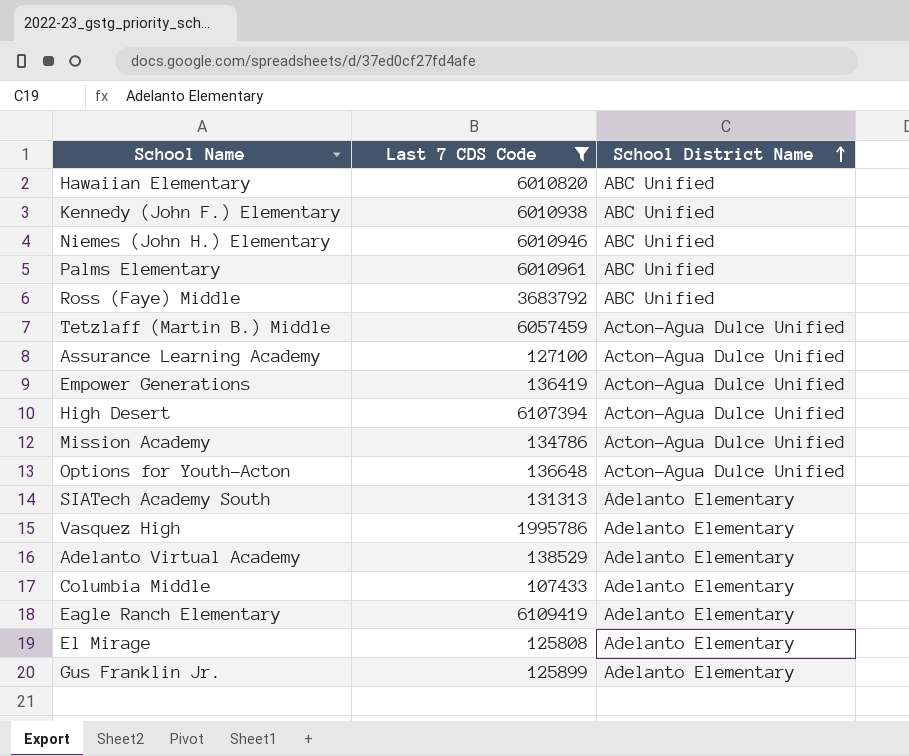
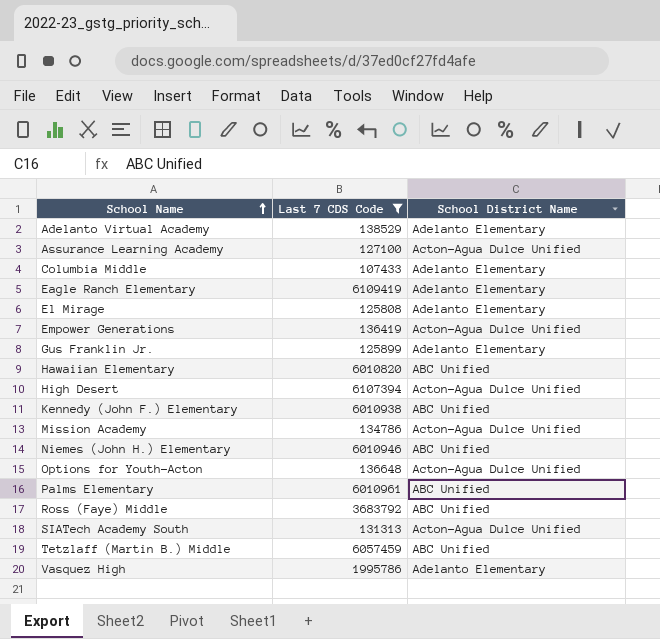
row order: School District Name ascending -> School Name ascending
SIATech Academy South | School District Name: Adelanto Elementary -> Acton-Agua Dulce Unified
Tetzlaff (Martin B.) Middle | School District Name: Acton-Agua Dulce Unified -> ABC Unified

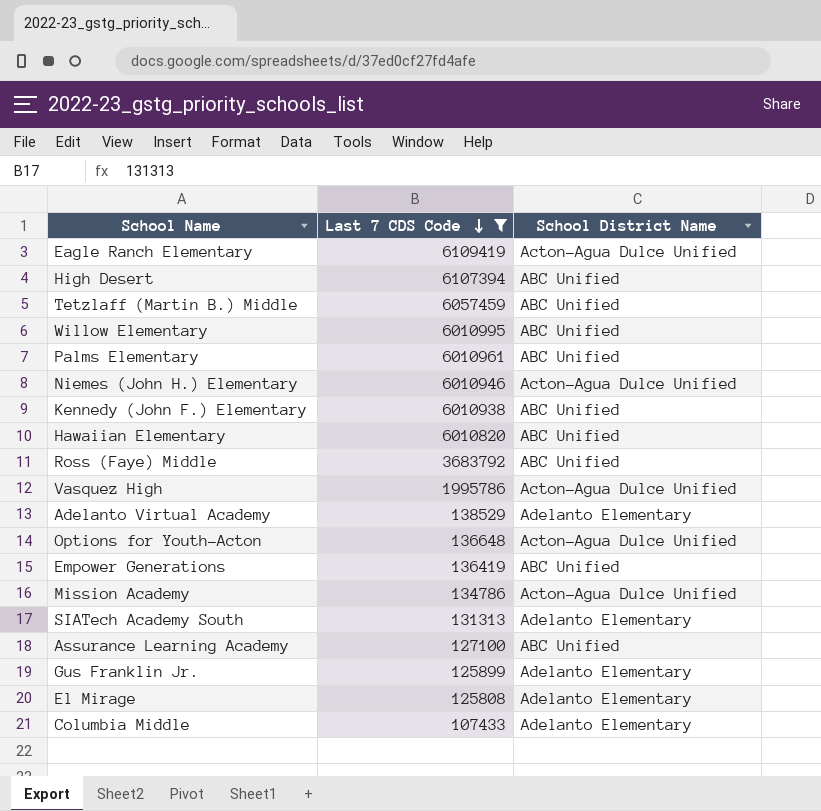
row order: School Name ascending -> Last 7 CDS Code descending
Eagle Ranch Elementary | School District Name: Adelanto Elementary -> Acton-Agua Dulce Unified
High Desert | School District Name: Acton-Agua Dulce Unified -> ABC Unified
row Willow Elementary: none -> 6010995 | ABC Unified
Niemes (John H.) Elementary | School District Name: ABC Unified -> Acton-Agua Dulce Unified
Vasquez High | School District Name: Adelanto Elementary -> Acton-Agua Dulce Unified
Empower Generations | School District Name: Acton-Agua Dulce Unified -> ABC Unified
SIATech Academy South | School District Name: Acton-Agua Dulce Unified -> Adelanto Elementary
Assurance Learning Academy | School District Name: Acton-Agua Dulce Unified -> ABC Unified

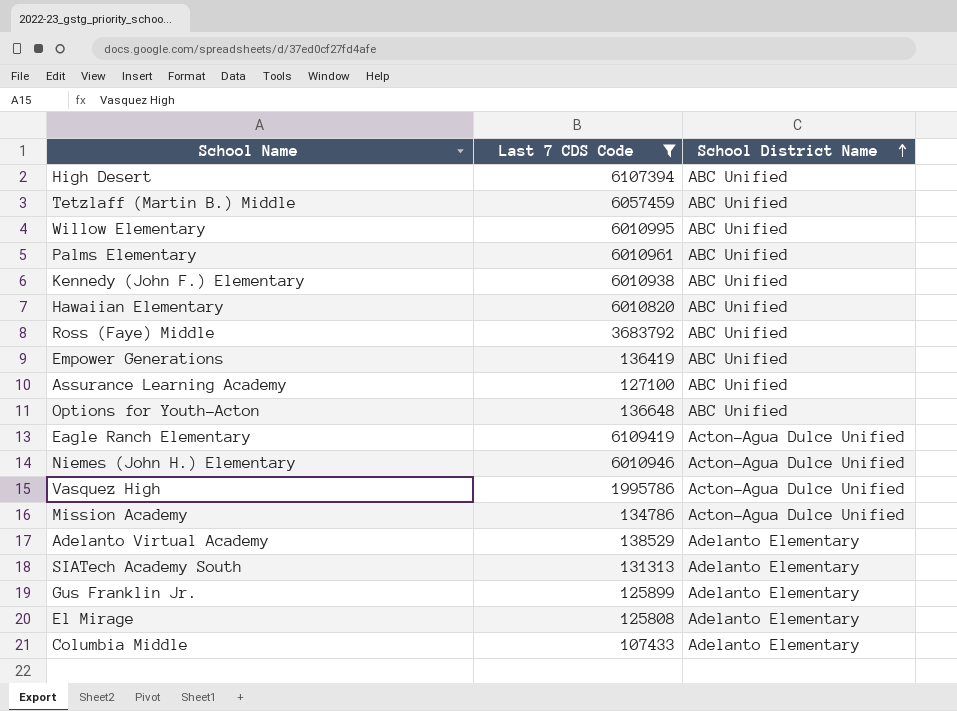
row order: Last 7 CDS Code descending -> School District Name ascending
Options for Youth-Acton | School District Name: Acton-Agua Dulce Unified -> ABC Unified

